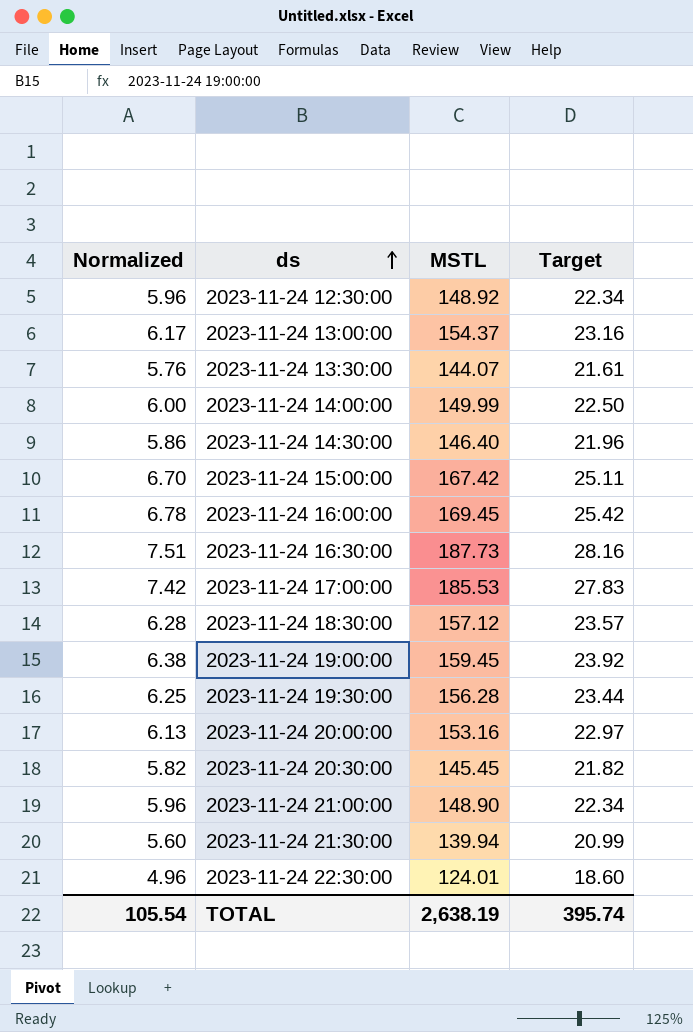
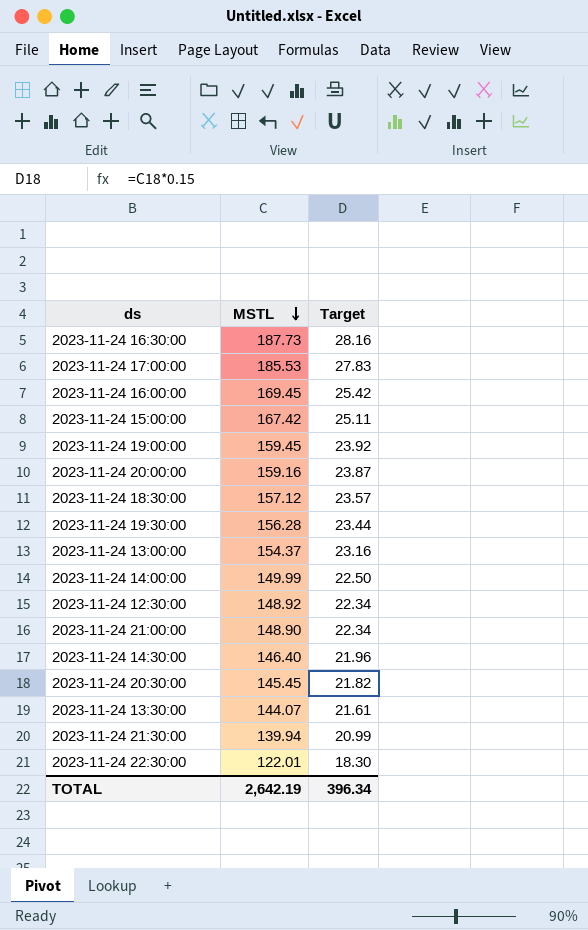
row order: ds ascending -> MSTL descending
column Normalized | formula: [MSTL] * 0.04 -> none
2023-11-24 20:00:00 | MSTL: 153.16 -> 159.16
2023-11-24 20:00:00 | Target: 22.97 -> 23.87
2023-11-24 22:30:00 | MSTL: 124.01 -> 122.01
2023-11-24 22:30:00 | Target: 18.60 -> 18.30
TOTAL | MSTL: 2,638.19 -> 2,642.19
TOTAL | Target: 395.74 -> 396.34

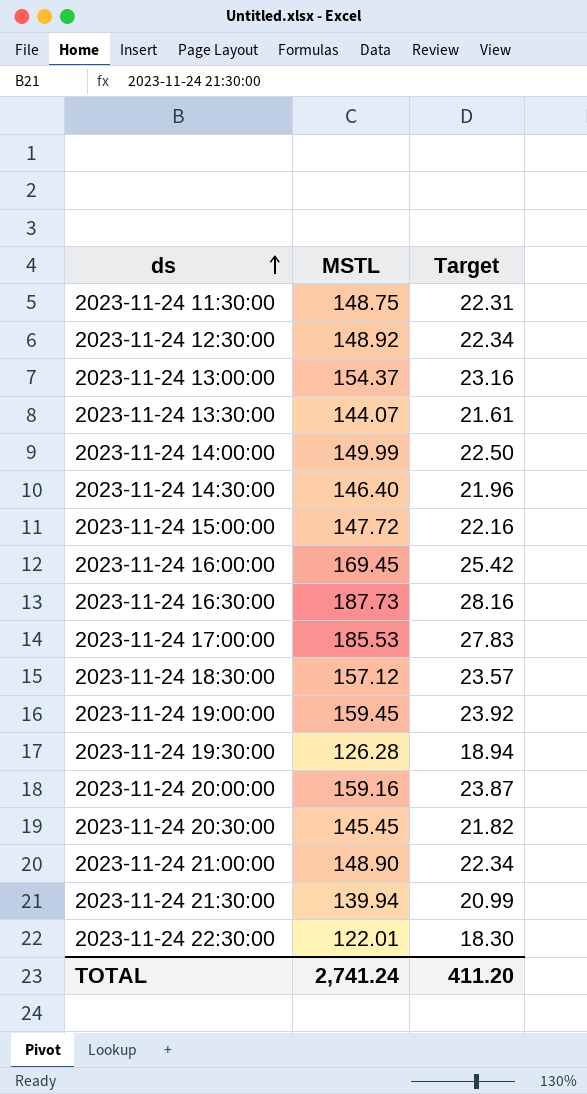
row order: MSTL descending -> ds ascending
row 2023-11-24 11:30:00: none -> 148.75 | 22.31
2023-11-24 15:00:00 | MSTL: 167.42 -> 147.72
2023-11-24 15:00:00 | Target: 25.11 -> 22.16
2023-11-24 19:30:00 | MSTL: 156.28 -> 126.28
2023-11-24 19:30:00 | Target: 23.44 -> 18.94
TOTAL | MSTL: 2,642.19 -> 2,741.24
TOTAL | Target: 396.34 -> 411.20

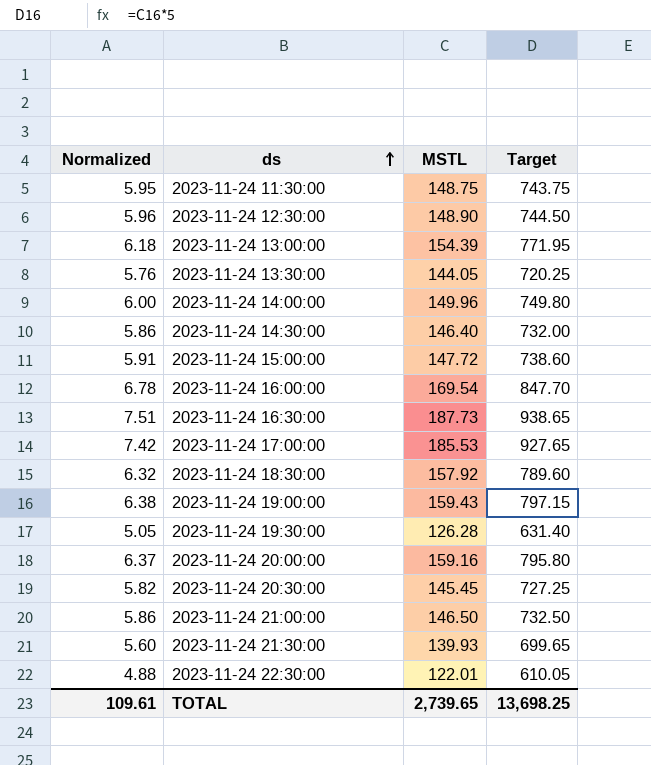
column Normalized | formula: none -> [MSTL] * 0.04
column Target | formula: [MSTL] * 0.15 -> [MSTL] * 5
2023-11-24 12:30:00 | MSTL: 148.92 -> 148.90
2023-11-24 13:00:00 | MSTL: 154.37 -> 154.39
2023-11-24 13:30:00 | MSTL: 144.07 -> 144.05
2023-11-24 14:00:00 | MSTL: 149.99 -> 149.96
2023-11-24 16:00:00 | MSTL: 169.45 -> 169.54
2023-11-24 18:30:00 | MSTL: 157.12 -> 157.92
2023-11-24 19:00:00 | MSTL: 159.45 -> 159.43
2023-11-24 21:00:00 | MSTL: 148.90 -> 146.50
2023-11-24 21:30:00 | MSTL: 139.94 -> 139.93
TOTAL | MSTL: 2,741.24 -> 2,739.65
TOTAL | Target: 411.20 -> 13,698.25

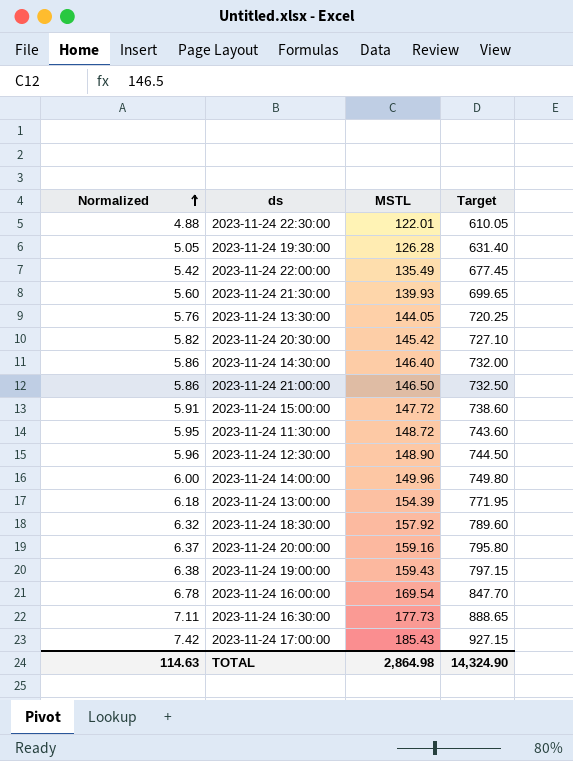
row order: ds ascending -> Normalized ascending
row 2023-11-24 22:00:00: none -> 5.42 | 135.49 | 677.45
2023-11-24 20:30:00 | MSTL: 145.45 -> 145.42
2023-11-24 20:30:00 | Target: 727.25 -> 727.10
2023-11-24 11:30:00 | MSTL: 148.75 -> 148.72
2023-11-24 11:30:00 | Target: 743.75 -> 743.60
2023-11-24 16:30:00 | Normalized: 7.51 -> 7.11
2023-11-24 16:30:00 | MSTL: 187.73 -> 177.73
2023-11-24 16:30:00 | Target: 938.65 -> 888.65
2023-11-24 17:00:00 | MSTL: 185.53 -> 185.43
2023-11-24 17:00:00 | Target: 927.65 -> 927.15
TOTAL | Normalized: 109.61 -> 114.63
TOTAL | MSTL: 2,739.65 -> 2,864.98
TOTAL | Target: 13,698.25 -> 14,324.90

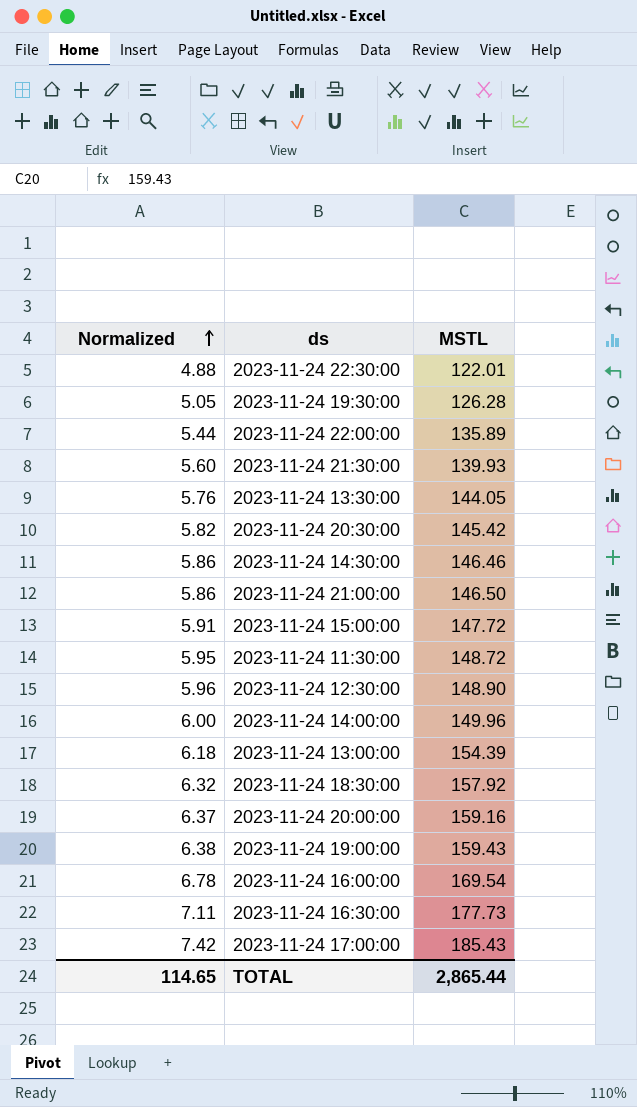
column Target | formula: [MSTL] * 5 -> none
2023-11-24 22:00:00 | Normalized: 5.42 -> 5.44
2023-11-24 22:00:00 | MSTL: 135.49 -> 135.89
2023-11-24 14:30:00 | MSTL: 146.40 -> 146.46
TOTAL | Normalized: 114.63 -> 114.65
TOTAL | MSTL: 2,864.98 -> 2,865.44

